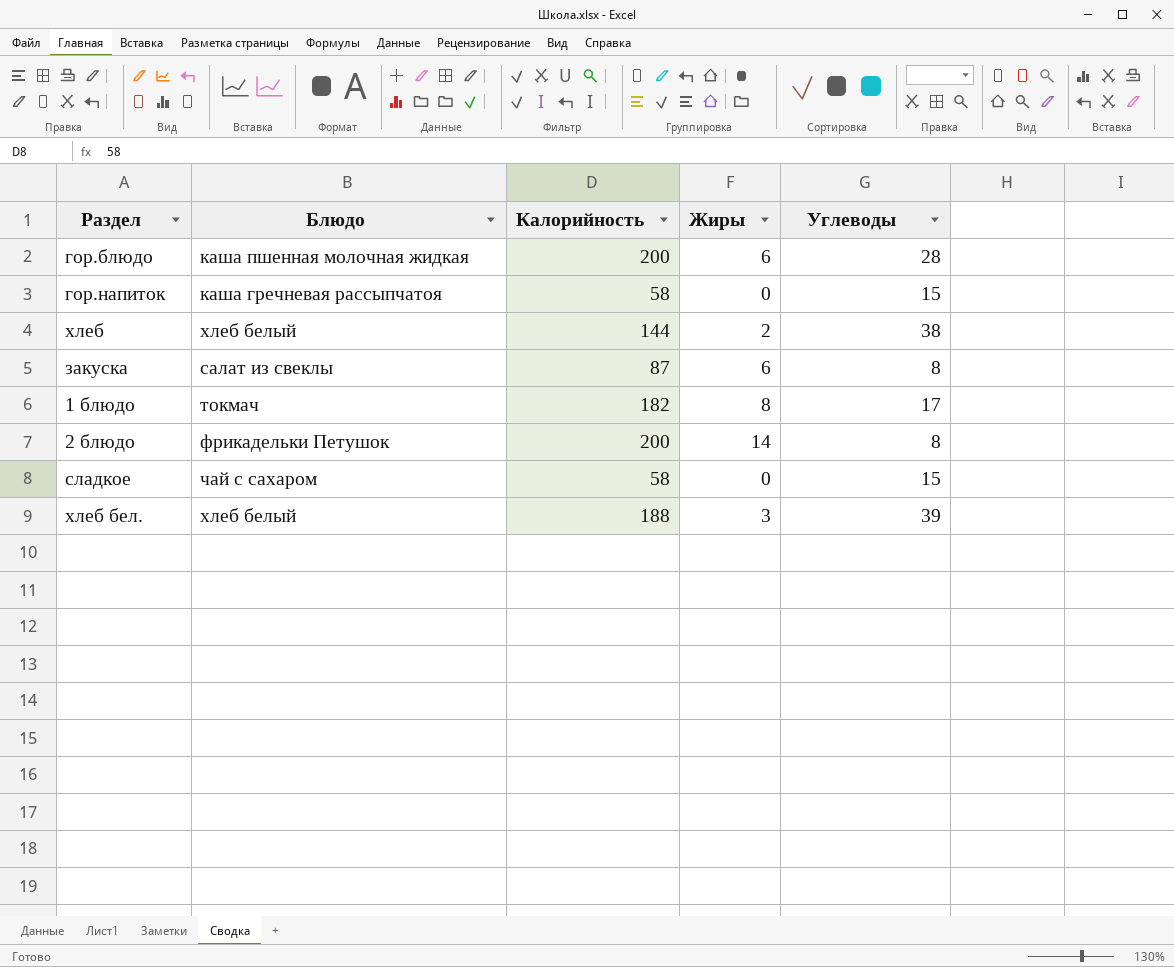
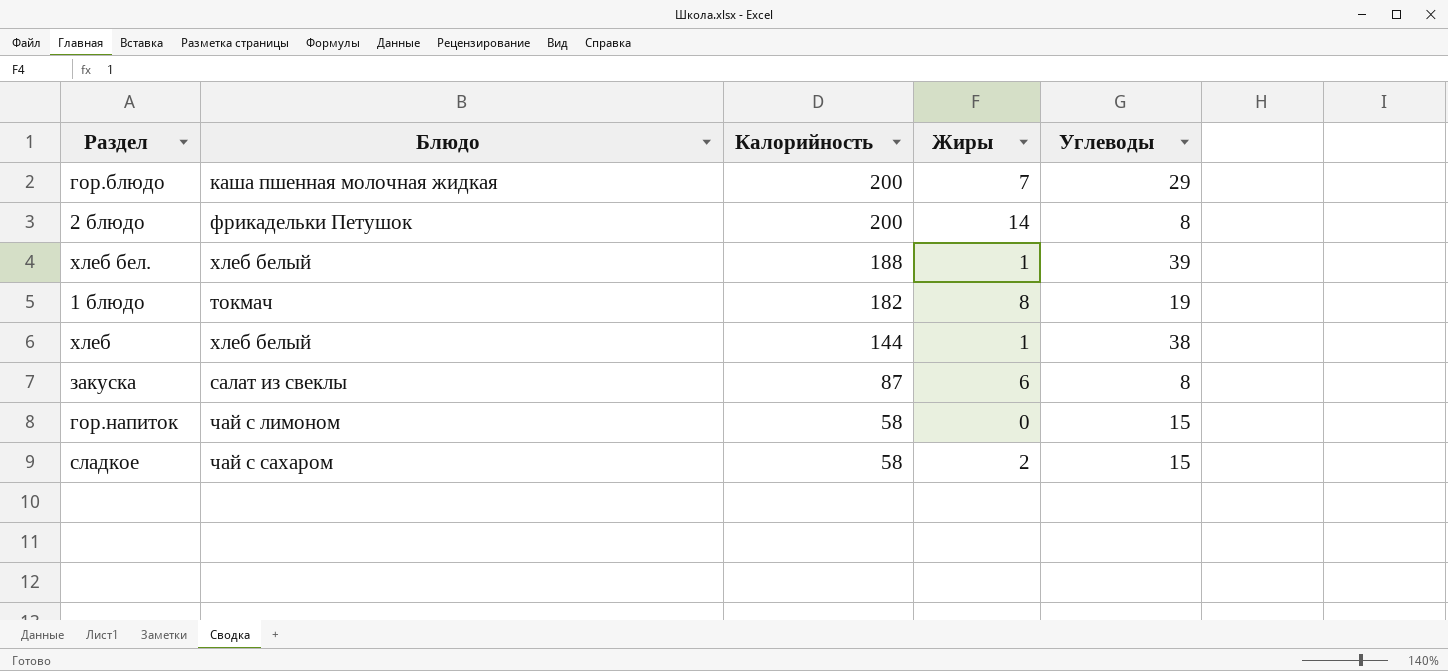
row order: none -> Калорийность descending
гор.блюдо | Жиры: 6 -> 7
гор.блюдо | Углеводы: 28 -> 29
хлеб бел. | Жиры: 3 -> 1
1 блюдо | Углеводы: 17 -> 19
хлеб | Жиры: 2 -> 1
гор.напиток | Блюдо: каша гречневая рассыпчатоя -> чай с лимоном
сладкое | Жиры: 0 -> 2

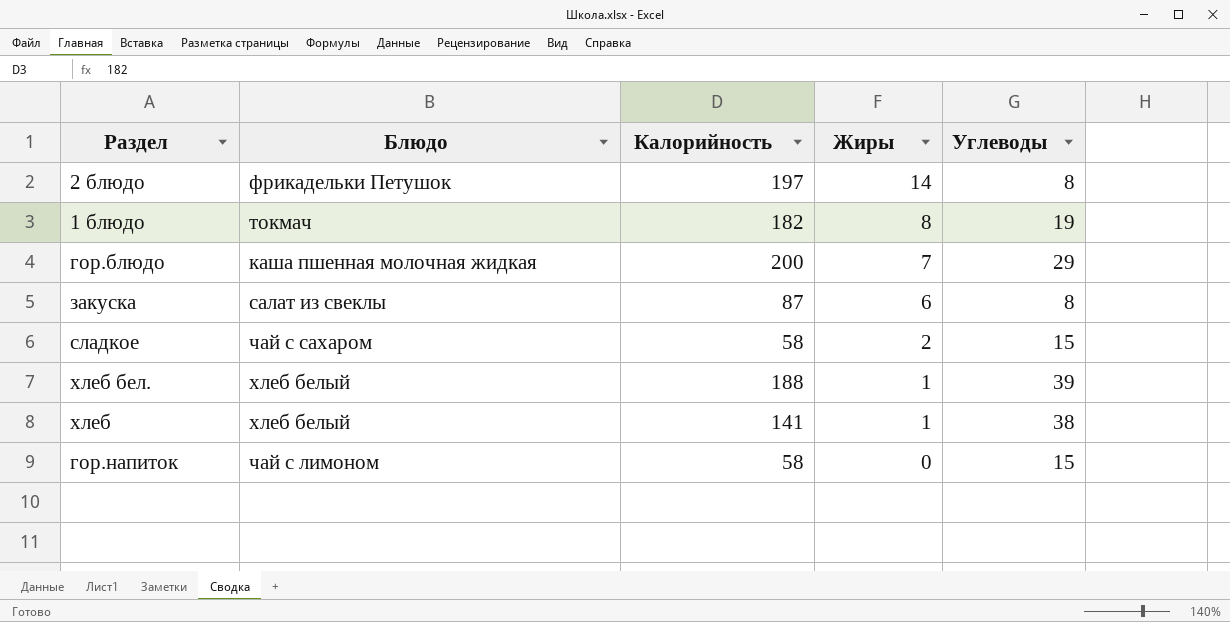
row order: Калорийность descending -> Жиры descending
2 блюдо | Калорийность: 200 -> 197
хлеб | Калорийность: 144 -> 141

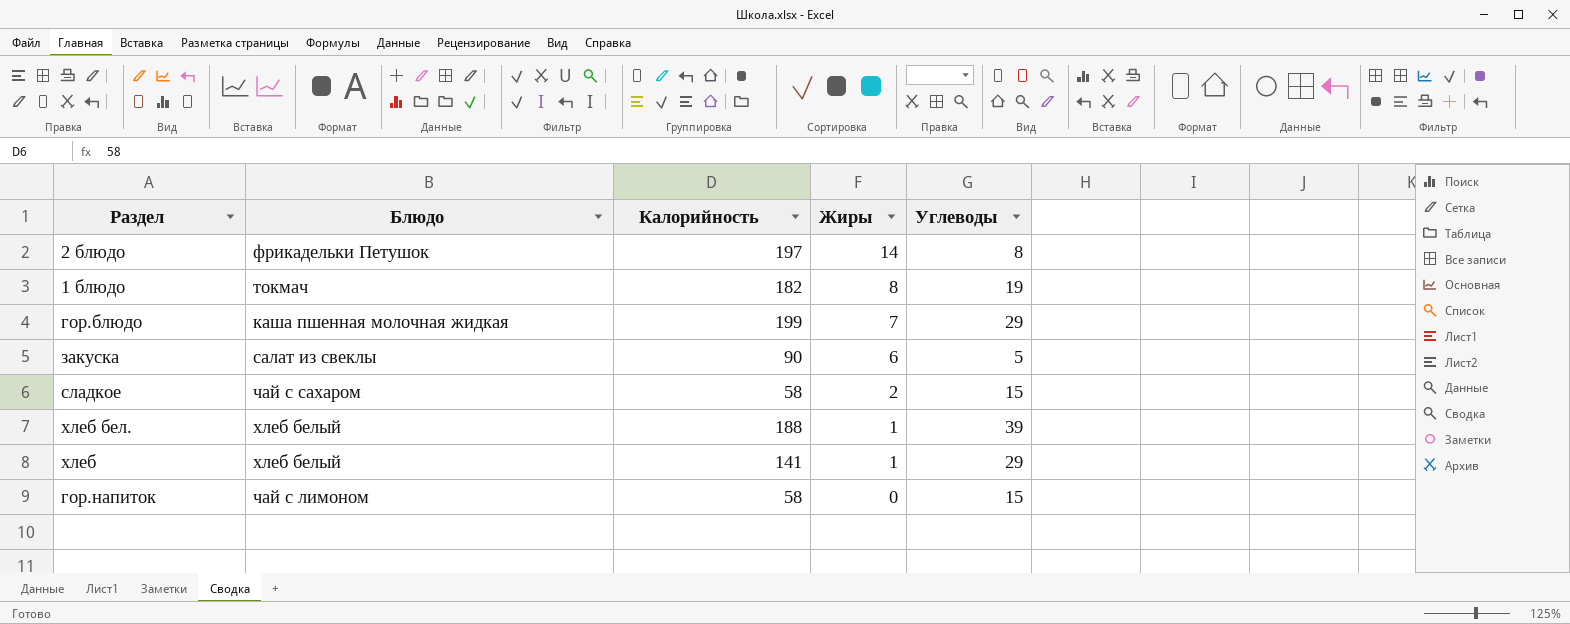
гор.блюдо | Калорийность: 200 -> 199
закуска | Калорийность: 87 -> 90
закуска | Углеводы: 8 -> 5
хлеб | Углеводы: 38 -> 29

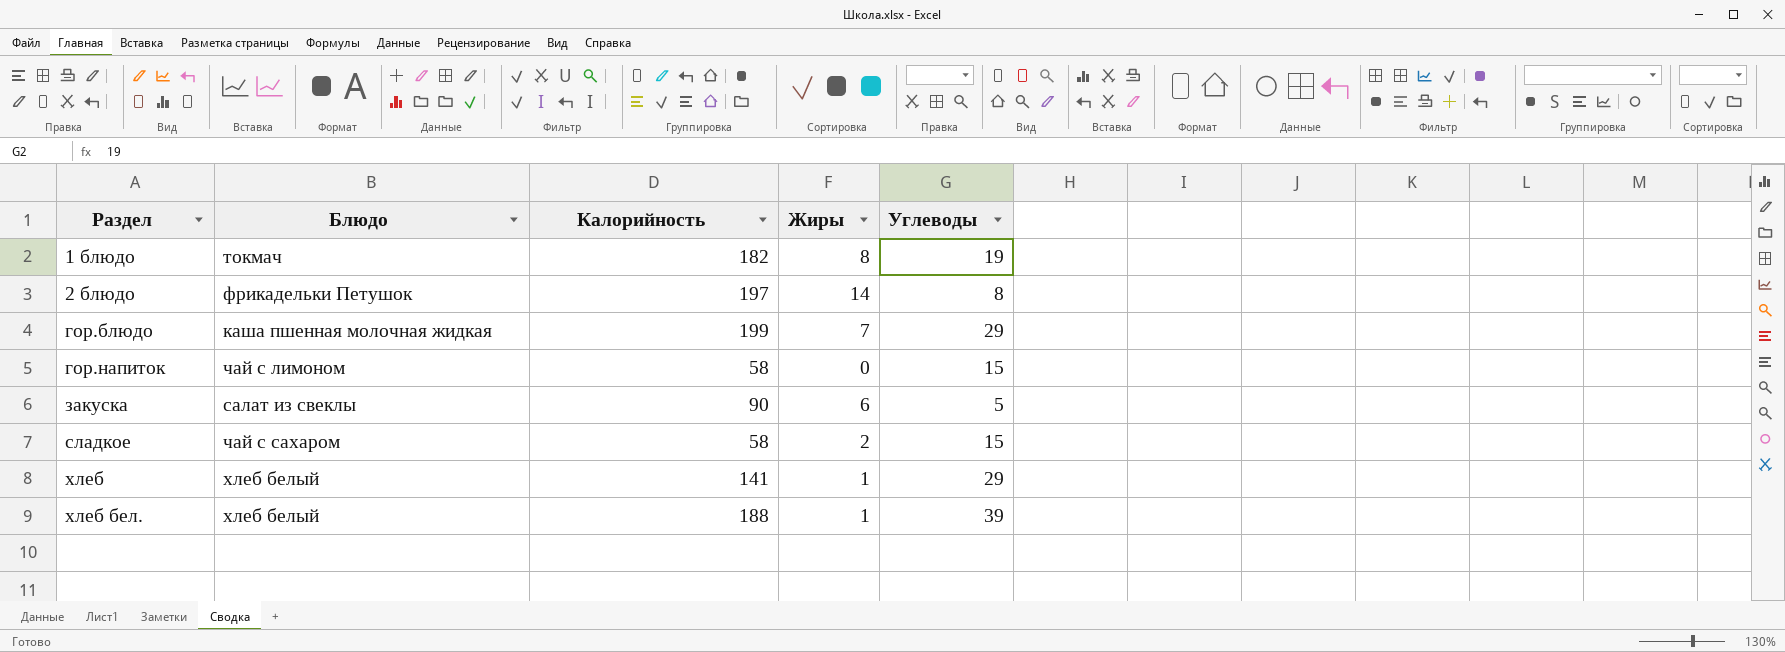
row order: Жиры descending -> Раздел ascending

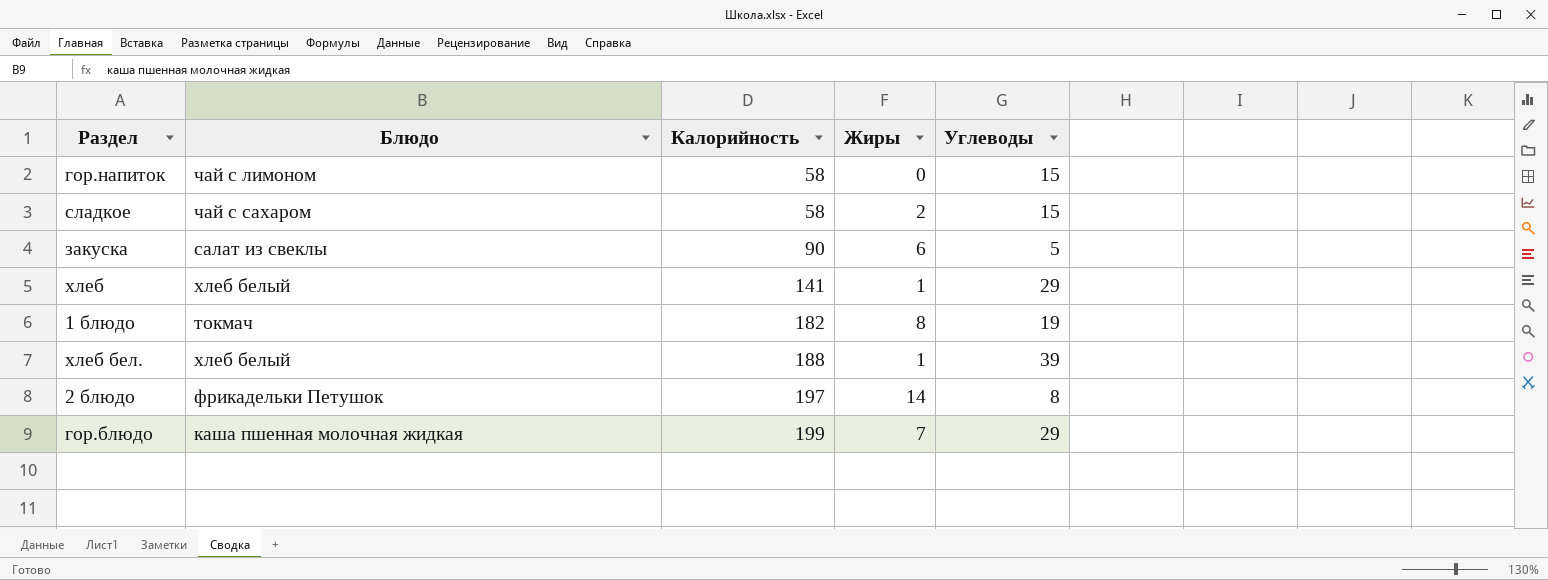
row order: Раздел ascending -> Калорийность ascending

